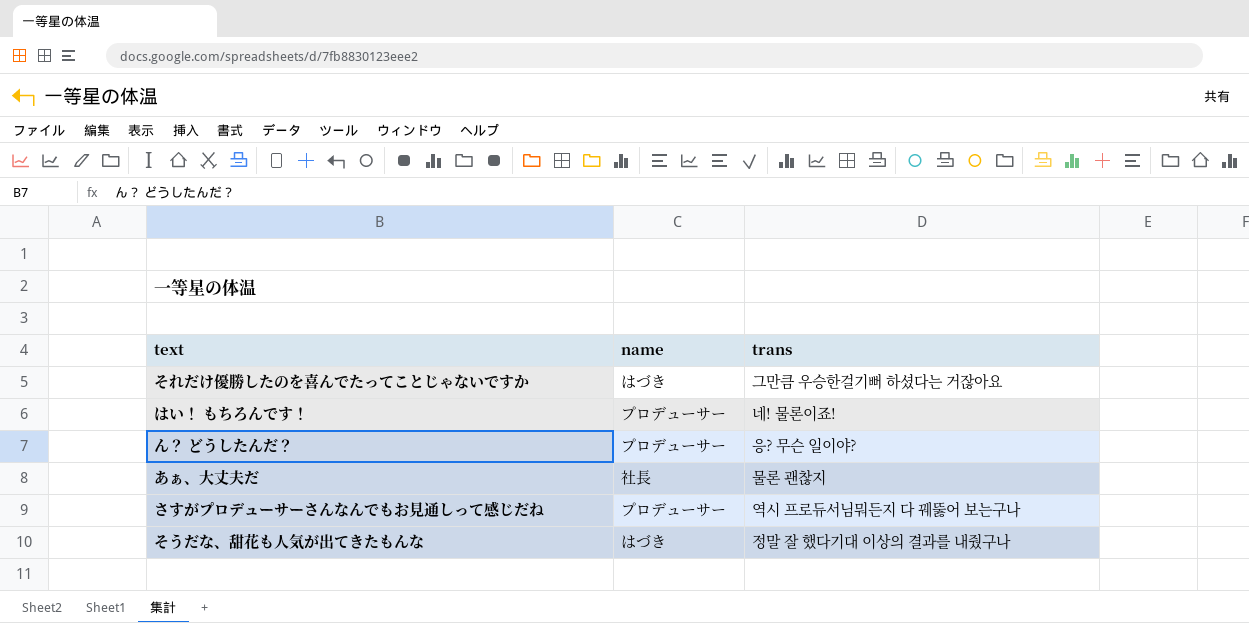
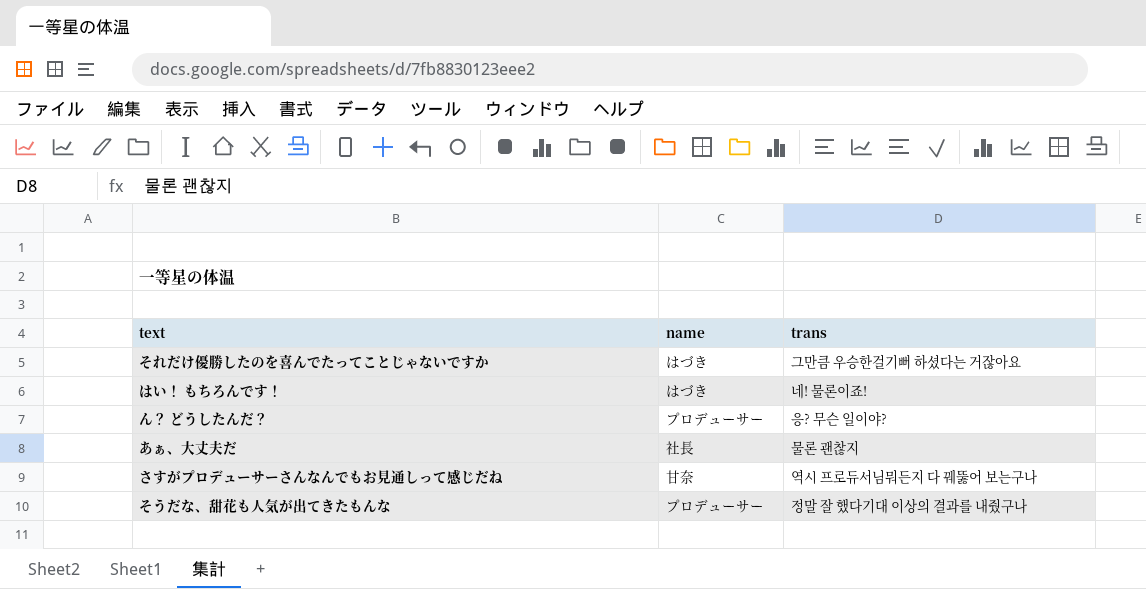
はい！ もちろんです！ | name: プロデューサー -> はづき
さすがプロデューサーさんなんでもお見通しって感じだね | name: プロデューサー -> 甘奈
そうだな、甜花も人気が出てきたもんな | name: はづき -> プロデューサー

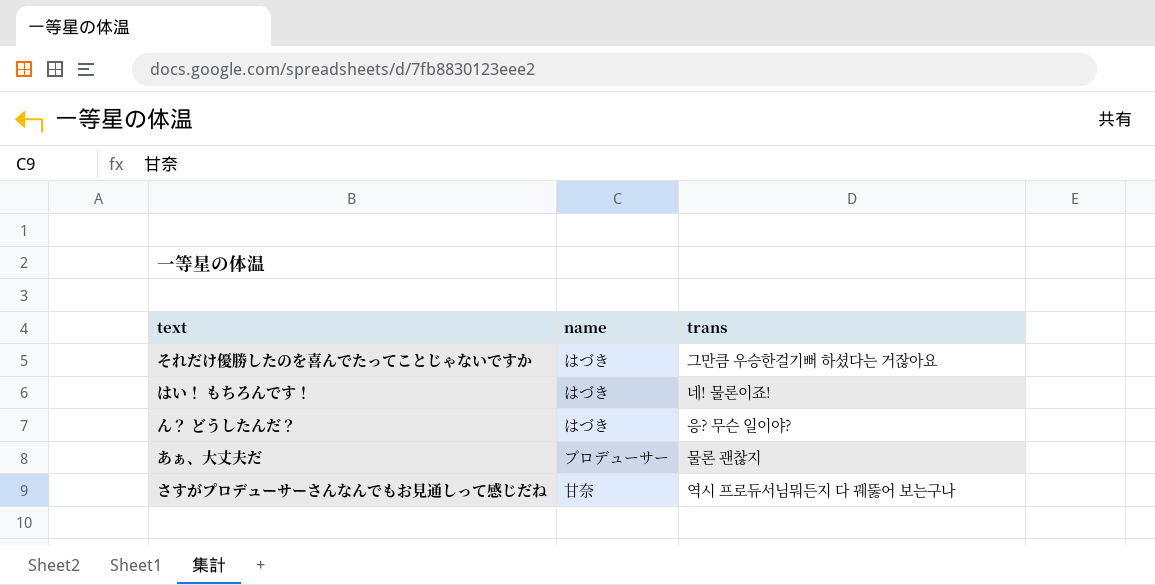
row そうだな、甜花も人気が出てきたもんな: プロデューサー | 정말 잘 했다기대 이상의 결과를 내줬구나 -> none
ん？ どうしたんだ？ | name: プロデューサー -> はづき
あぁ、大丈夫だ | name: 社長 -> プロデューサー

